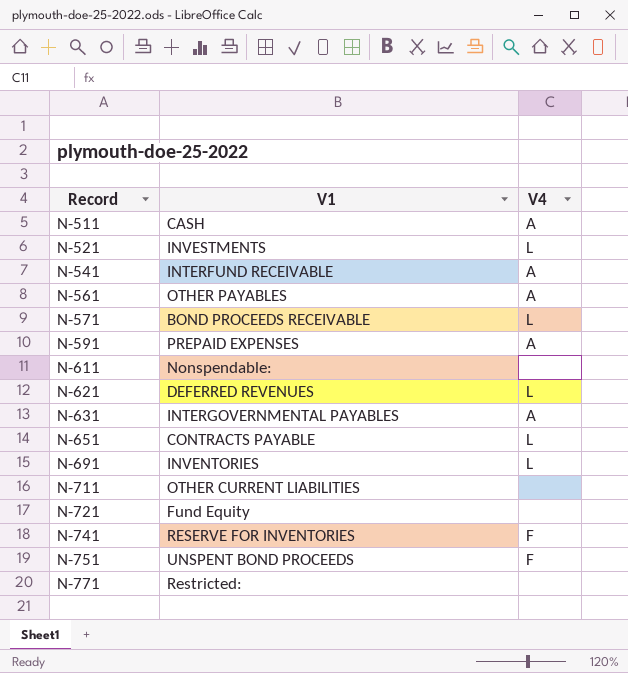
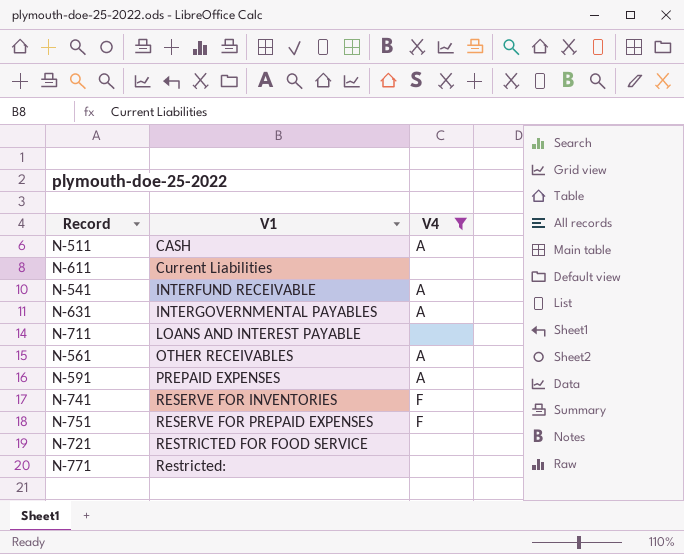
filter: none -> V4 != L
row order: Record ascending -> V1 ascending
N-611 | V1: Nonspendable: -> Current Liabilities
N-711 | V1: OTHER CURRENT LIABILITIES -> LOANS AND INTEREST PAYABLE
N-561 | V1: OTHER PAYABLES -> OTHER RECEIVABLES
N-751 | V1: UNSPENT BOND PROCEEDS -> RESERVE FOR PREPAID EXPENSES
N-721 | V1: Fund Equity -> RESTRICTED FOR FOOD SERVICE

